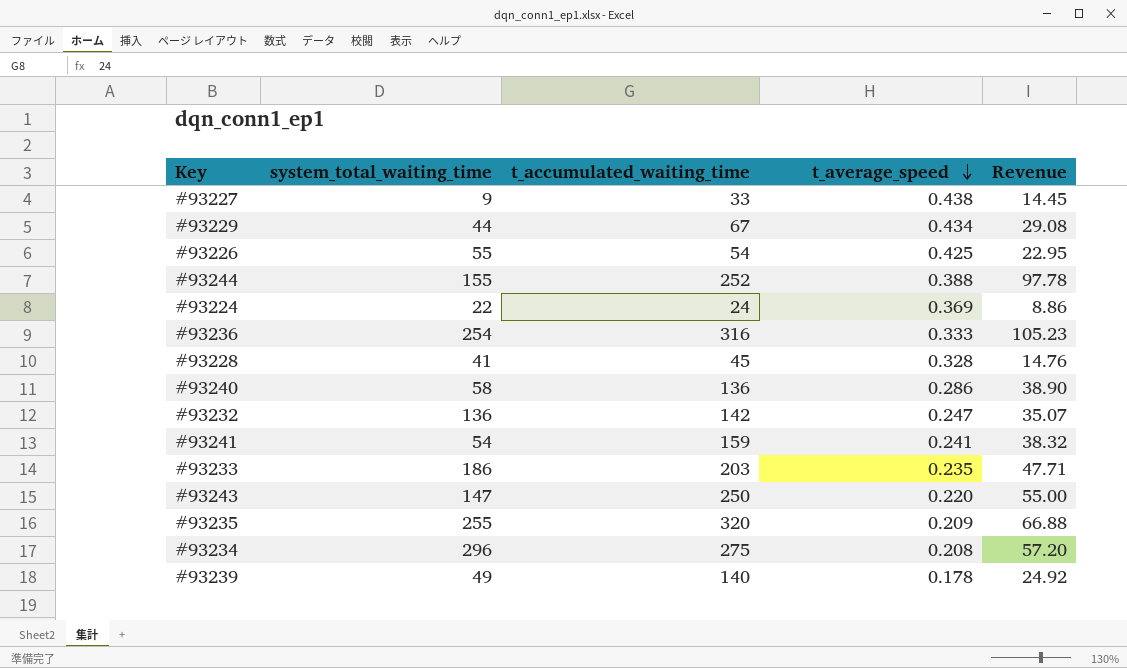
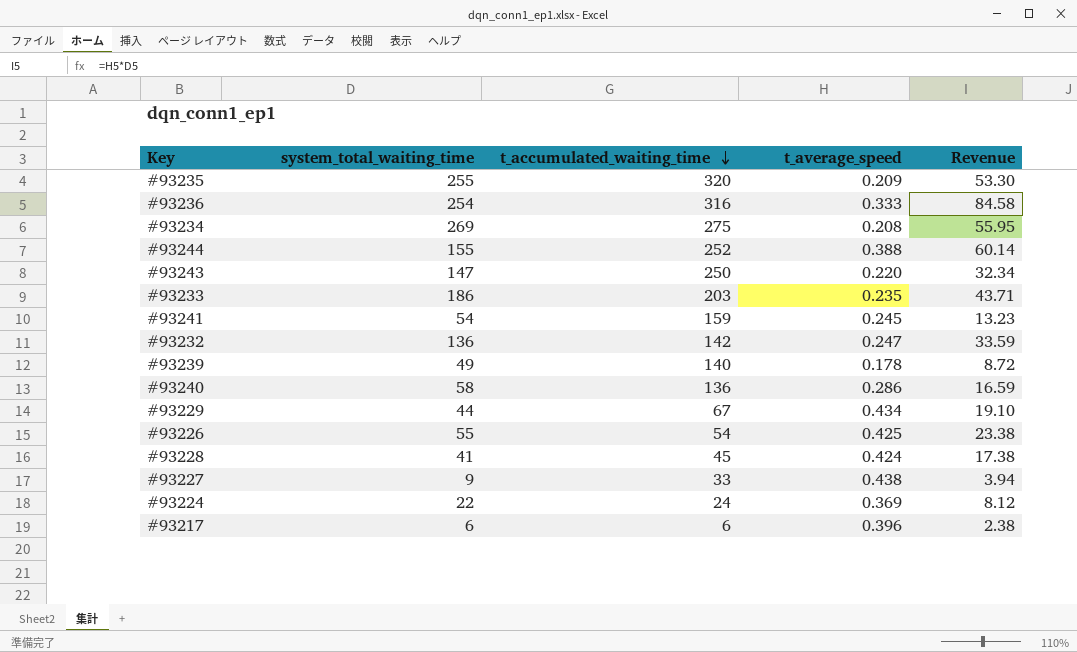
row order: t_average_speed descending -> t_accumulated_waiting_time descending
column Revenue | formula: [t_accumulated_waiting_time] * [t_average_speed] -> [system_total_waiting_time] * [t_average_speed]
#93234 | system_total_waiting_time: 296 -> 269
#93241 | t_average_speed: 0.241 -> 0.245
#93228 | t_average_speed: 0.328 -> 0.424
row #93217: none -> 6 | 6 | 0.396 | 2.38

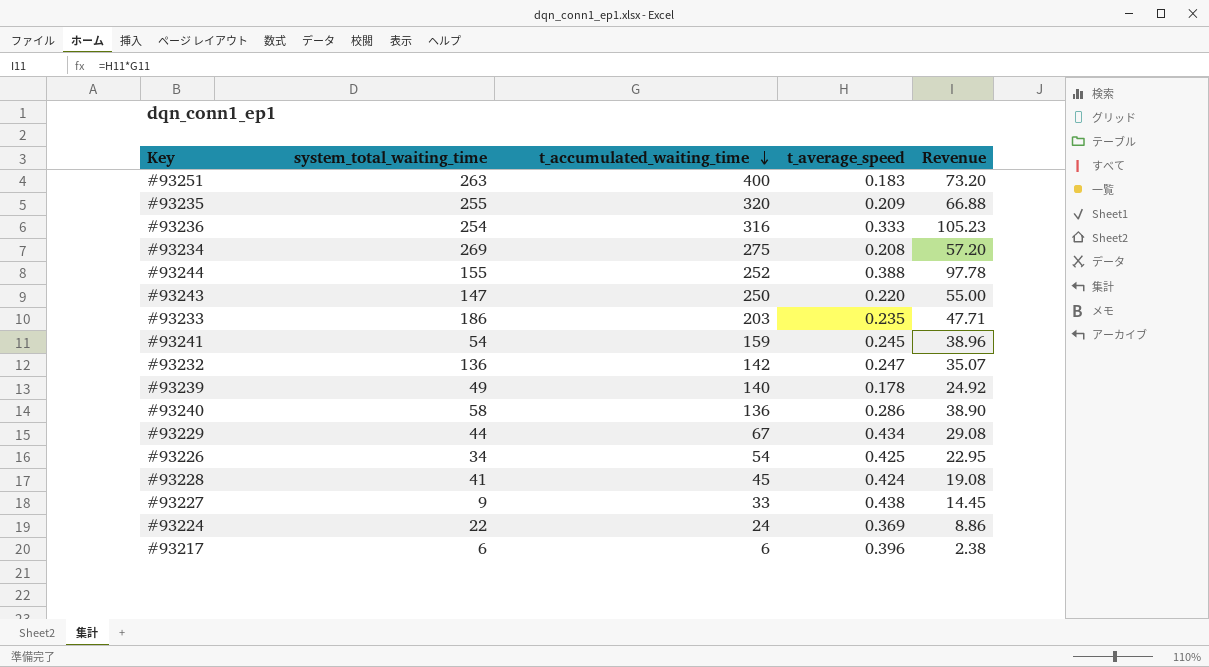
column Revenue | formula: [system_total_waiting_time] * [t_average_speed] -> [t_accumulated_waiting_time] * [t_average_speed]
row #93251: none -> 263 | 400 | 0.183 | 73.20
#93226 | system_total_waiting_time: 55 -> 34

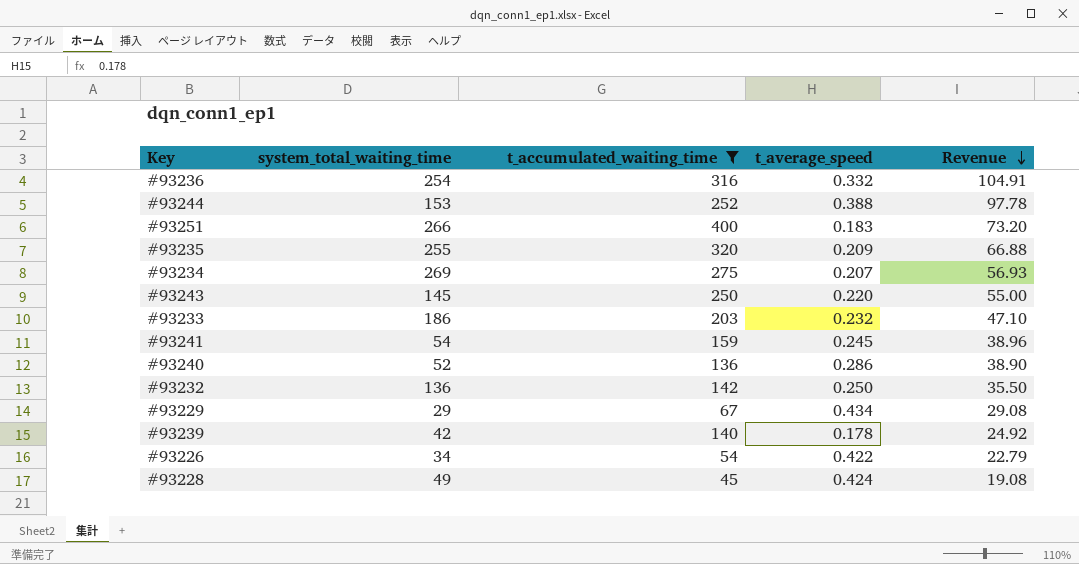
filter: none -> t_accumulated_waiting_time >= 45
row order: t_accumulated_waiting_time descending -> Revenue descending
#93236 | t_average_speed: 0.333 -> 0.332
#93236 | Revenue: 105.23 -> 104.91
#93244 | system_total_waiting_time: 155 -> 153
#93251 | system_total_waiting_time: 263 -> 266
#93234 | t_average_speed: 0.208 -> 0.207
#93234 | Revenue: 57.20 -> 56.93
#93243 | system_total_waiting_time: 147 -> 145
#93233 | t_average_speed: 0.235 -> 0.232
#93233 | Revenue: 47.71 -> 47.10
#93240 | system_total_waiting_time: 58 -> 52
#93232 | t_average_speed: 0.247 -> 0.250
#93232 | Revenue: 35.07 -> 35.50
#93229 | system_total_waiting_time: 44 -> 29
#93239 | system_total_waiting_time: 49 -> 42
#93226 | t_average_speed: 0.425 -> 0.422
#93226 | Revenue: 22.95 -> 22.79
#93228 | system_total_waiting_time: 41 -> 49

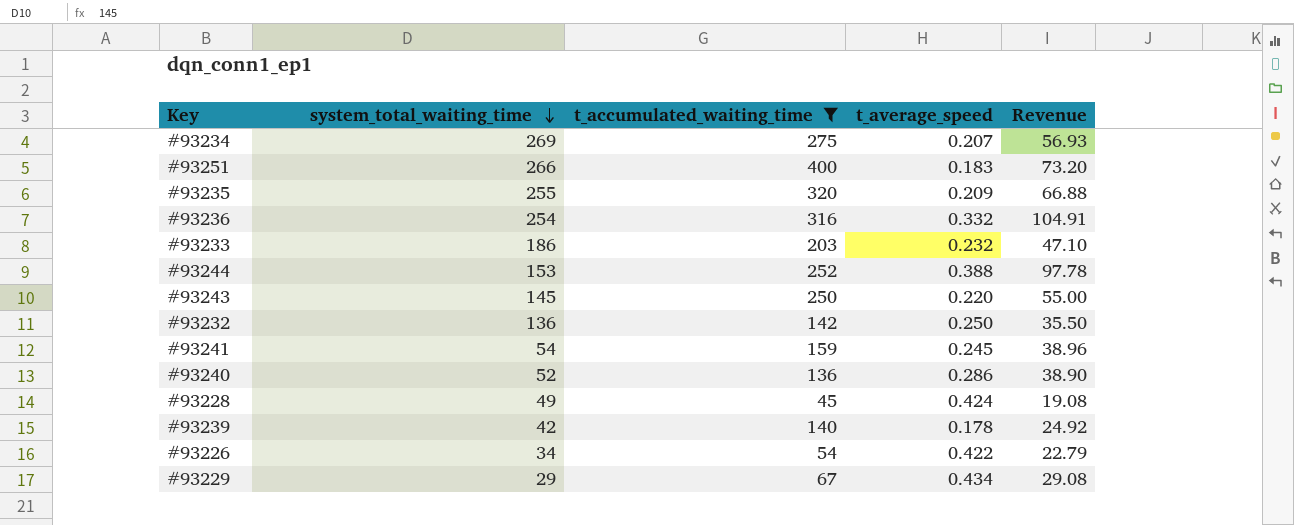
row order: Revenue descending -> system_total_waiting_time descending

